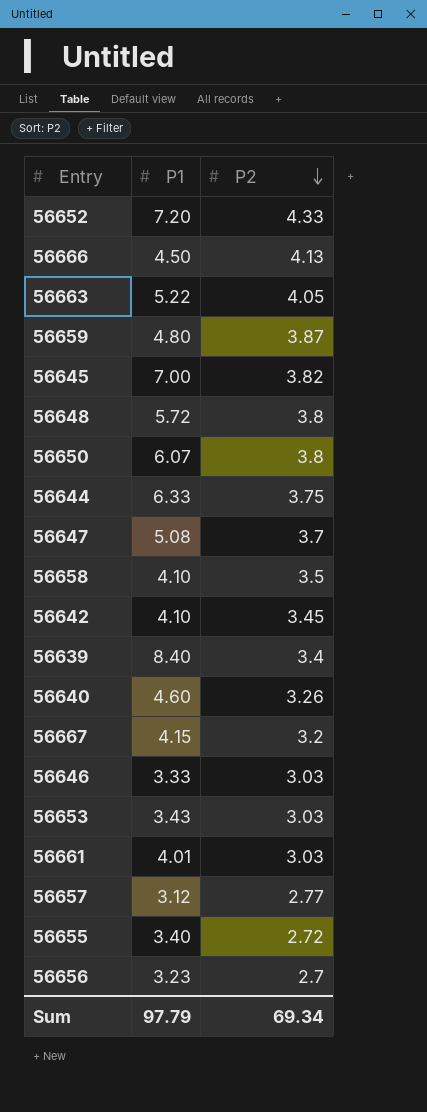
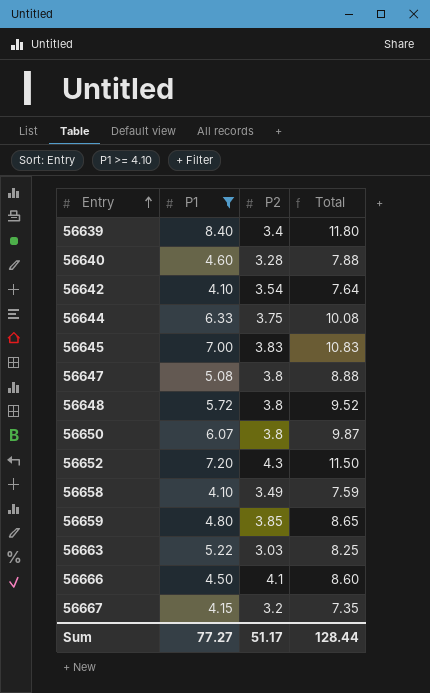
filter: none -> P1 >= 4.10
row order: P2 descending -> Entry ascending
column Total | formula: none -> [P1] + [P2]
56640 | P2: 3.26 -> 3.28
56642 | P2: 3.45 -> 3.54
56645 | P2: 3.82 -> 3.83
56647 | P2: 3.7 -> 3.8
56652 | P2: 4.33 -> 4.3
56658 | P2: 3.5 -> 3.49
56659 | P2: 3.87 -> 3.85
56663 | P2: 4.05 -> 3.03
56666 | P2: 4.13 -> 4.1
Sum | P1: 97.79 -> 77.27
Sum | P2: 69.34 -> 51.17

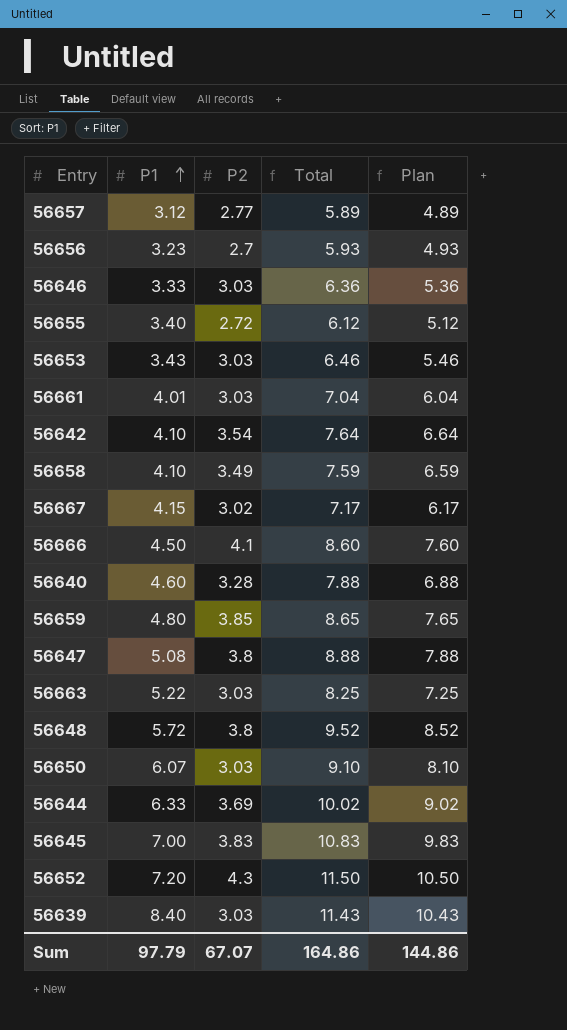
filter: P1 >= 4.10 -> none
row order: Entry ascending -> P1 ascending
column Plan | formula: none -> [Total] - 1
56667 | P2: 3.2 -> 3.02
56667 | Total: 7.35 -> 7.17
56650 | P2: 3.8 -> 3.03
56650 | Total: 9.87 -> 9.10
56644 | P2: 3.75 -> 3.69
56644 | Total: 10.08 -> 10.02
56639 | P2: 3.4 -> 3.03
56639 | Total: 11.80 -> 11.43
Sum | P1: 77.27 -> 97.79
Sum | P2: 51.17 -> 67.07
Sum | Total: 128.44 -> 164.86

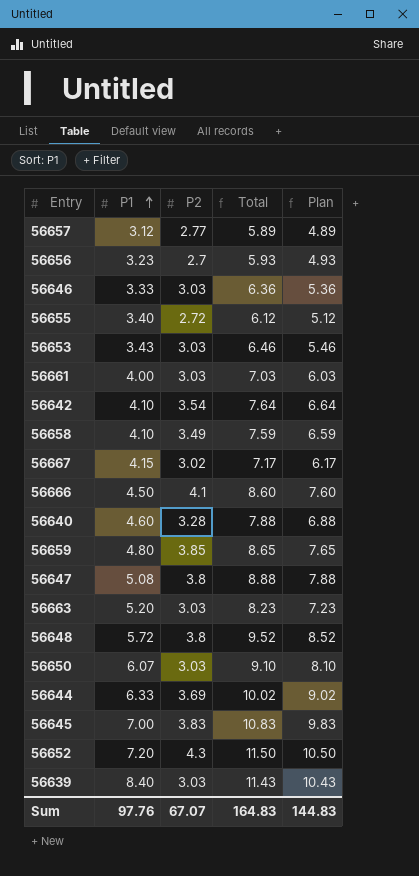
56661 | P1: 4.01 -> 4.00
56661 | Total: 7.04 -> 7.03
56661 | Plan: 6.04 -> 6.03
56663 | P1: 5.22 -> 5.20
56663 | Total: 8.25 -> 8.23
56663 | Plan: 7.25 -> 7.23
Sum | P1: 97.79 -> 97.76
Sum | Total: 164.86 -> 164.83
Sum | Plan: 144.86 -> 144.83

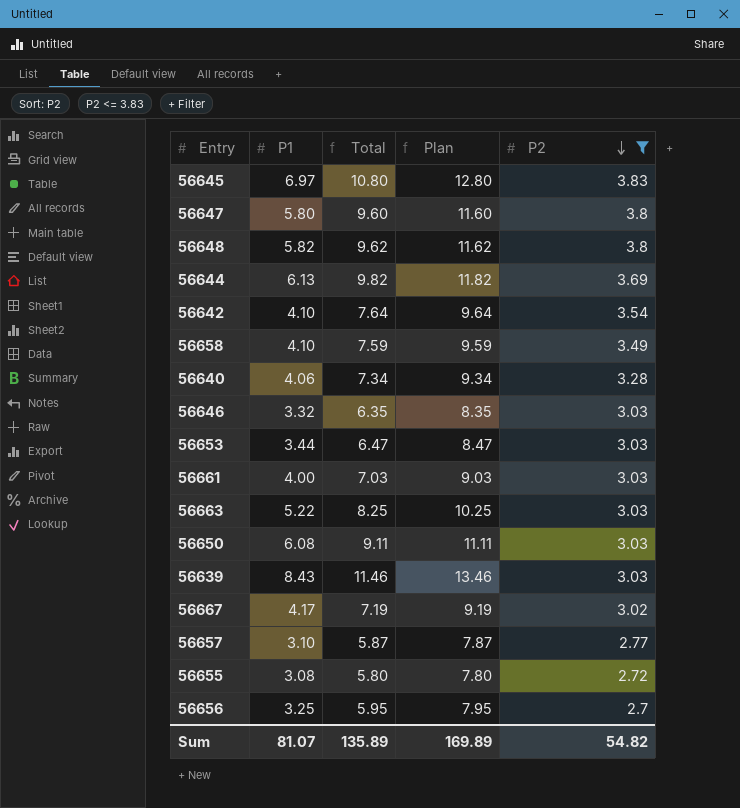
filter: none -> P2 <= 3.83
row order: P1 ascending -> P2 descending
column Plan | formula: [Total] - 1 -> [Total] + 2
column P2 | position: 3 -> 5
56645 | P1: 7.00 -> 6.97
56645 | Total: 10.83 -> 10.80
56647 | P1: 5.08 -> 5.80
56647 | Total: 8.88 -> 9.60
56648 | P1: 5.72 -> 5.82
56648 | Total: 9.52 -> 9.62
56644 | P1: 6.33 -> 6.13
56644 | Total: 10.02 -> 9.82
56640 | P1: 4.60 -> 4.06
56640 | Total: 7.88 -> 7.34
56646 | P1: 3.33 -> 3.32
56646 | Total: 6.36 -> 6.35
56653 | P1: 3.43 -> 3.44
56653 | Total: 6.46 -> 6.47
56663 | P1: 5.20 -> 5.22
56663 | Total: 8.23 -> 8.25
56650 | P1: 6.07 -> 6.08
56650 | Total: 9.10 -> 9.11
56639 | P1: 8.40 -> 8.43
56639 | Total: 11.43 -> 11.46
56667 | P1: 4.15 -> 4.17
56667 | Total: 7.17 -> 7.19
56657 | P1: 3.12 -> 3.10
56657 | Total: 5.89 -> 5.87
56655 | P1: 3.40 -> 3.08
56655 | Total: 6.12 -> 5.80
56656 | P1: 3.23 -> 3.25
56656 | Total: 5.93 -> 5.95
Sum | P1: 97.76 -> 81.07
Sum | Total: 164.83 -> 135.89
Sum | Plan: 144.83 -> 169.89
Sum | P2: 67.07 -> 54.82

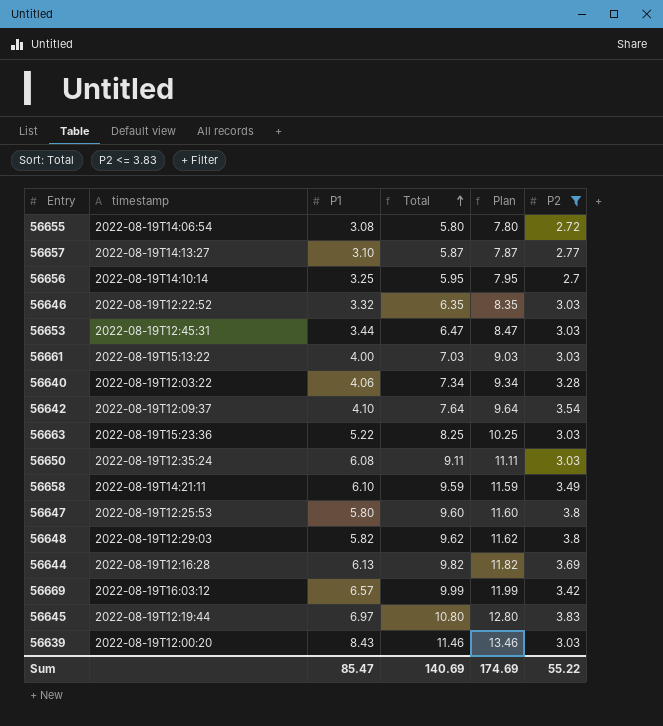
row order: P2 descending -> Total ascending
column timestamp | position: none -> 2
row 56667: 4.17 | 7.19 | 9.19 | 3.02 -> none
56658 | P1: 4.10 -> 6.10
56658 | Total: 7.59 -> 9.59
56658 | Plan: 9.59 -> 11.59
row 56669: none -> 2022-08-19T16:03:12 | 6.57 | 9.99 | 11.99 | 3.42
Sum | P1: 81.07 -> 85.47
Sum | Total: 135.89 -> 140.69
Sum | Plan: 169.89 -> 174.69
Sum | P2: 54.82 -> 55.22

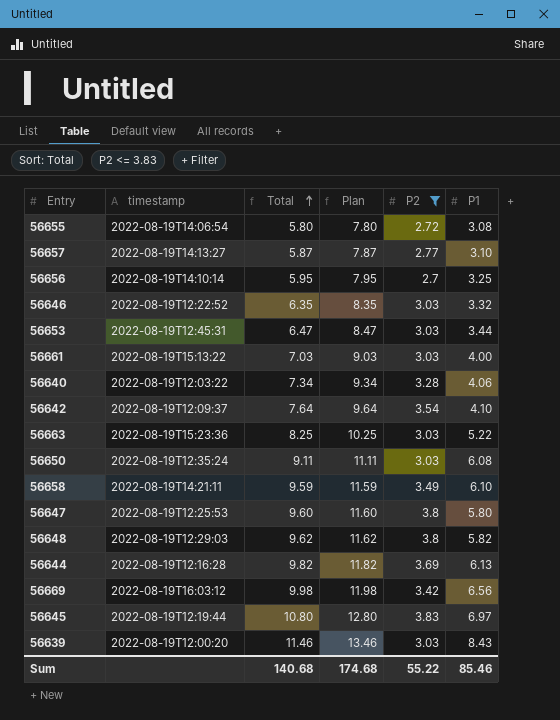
column P1 | position: 3 -> 6
56669 | Total: 9.99 -> 9.98
56669 | Plan: 11.99 -> 11.98
56669 | P1: 6.57 -> 6.56
Sum | Total: 140.69 -> 140.68
Sum | Plan: 174.69 -> 174.68
Sum | P1: 85.47 -> 85.46

